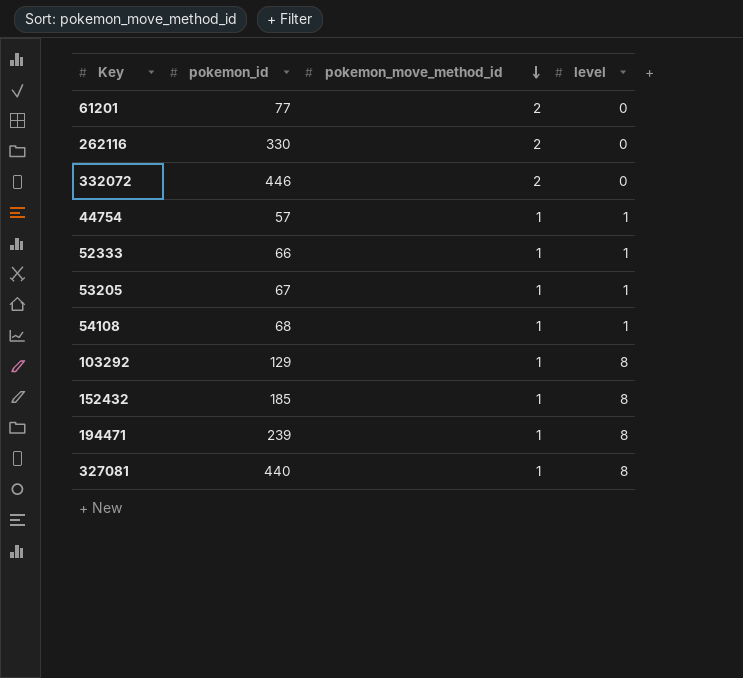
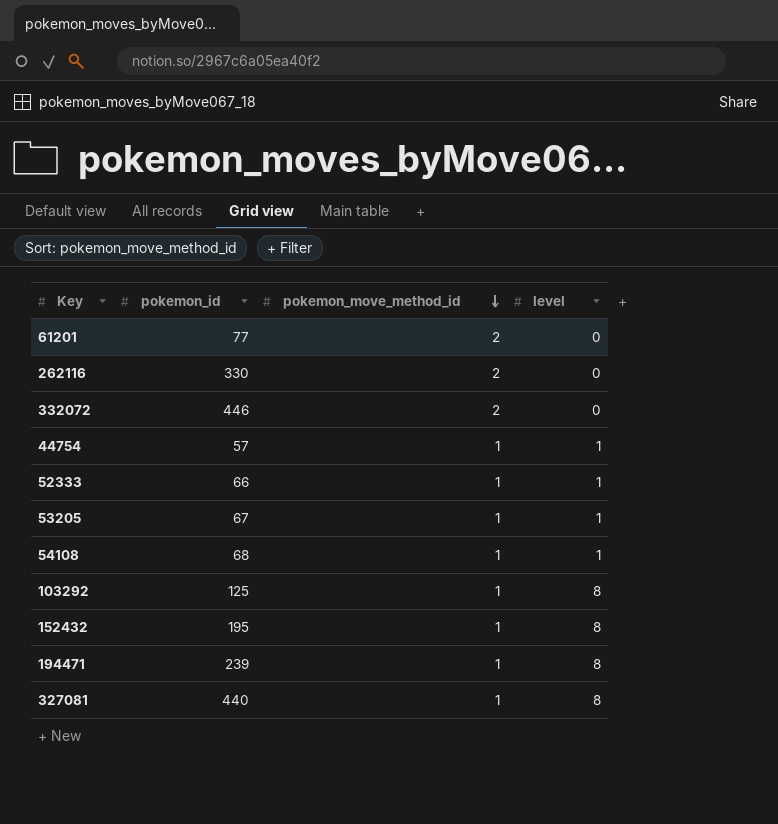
103292 | pokemon_id: 129 -> 125
152432 | pokemon_id: 185 -> 195

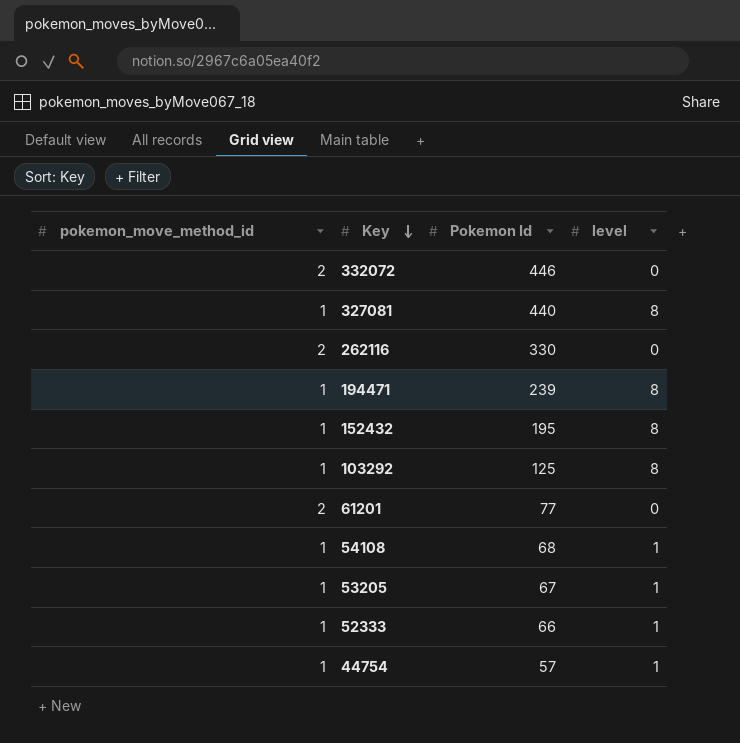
row order: pokemon_move_method_id descending -> Key descending
column pokemon_move_method_id | position: 3 -> 1
column name: pokemon_id -> Pokemon Id

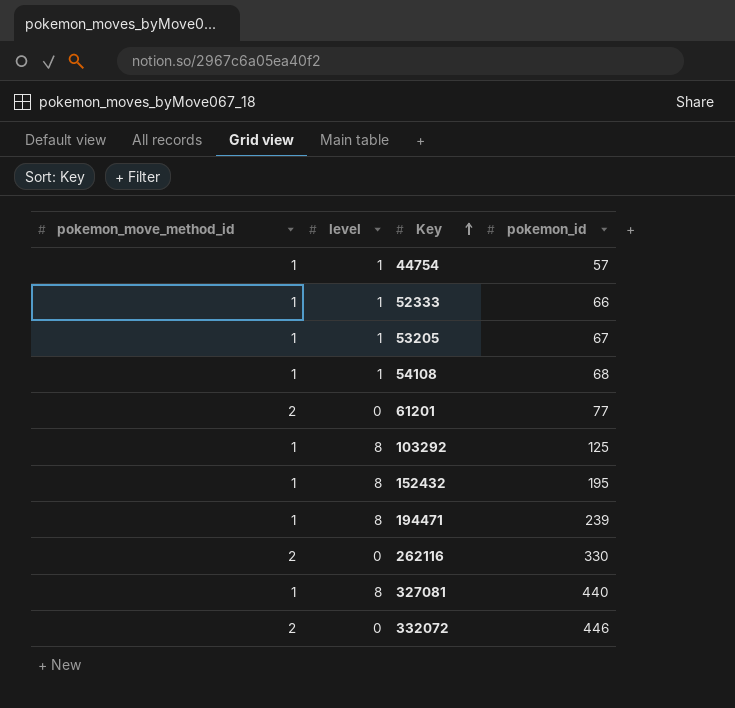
row order: Key descending -> Key ascending
column level | position: 4 -> 2
column name: Pokemon Id -> pokemon_id

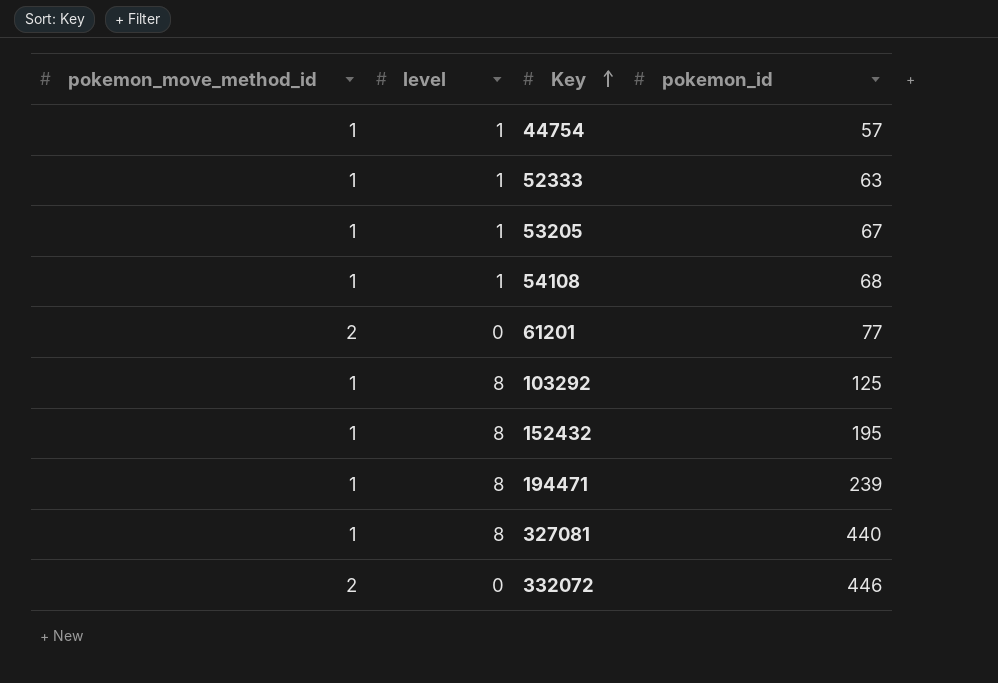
row 262116: 2 | 0 | 330 -> none
52333 | pokemon_id: 66 -> 63

